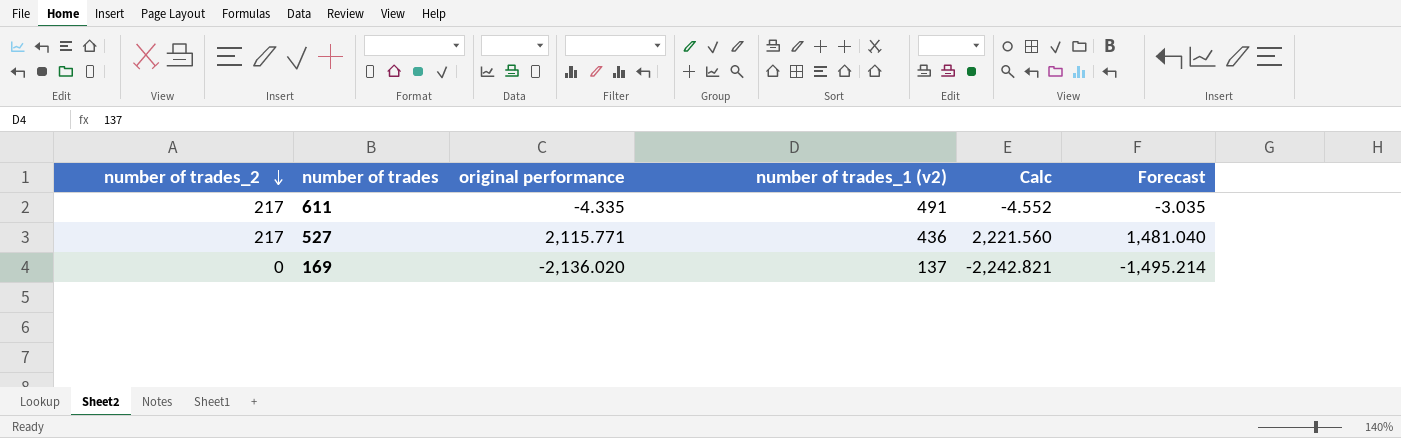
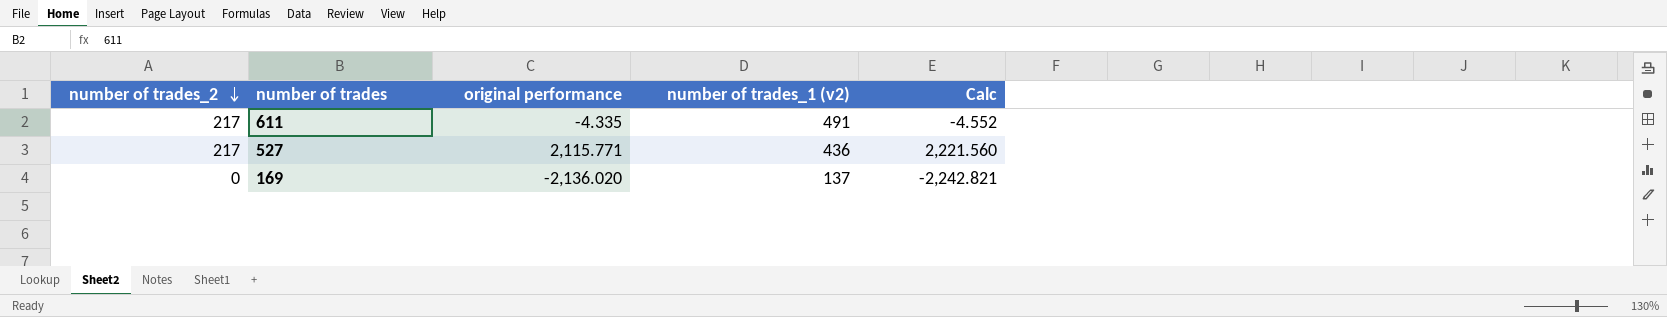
column Forecast | formula: [original performance] * 0.7 -> none

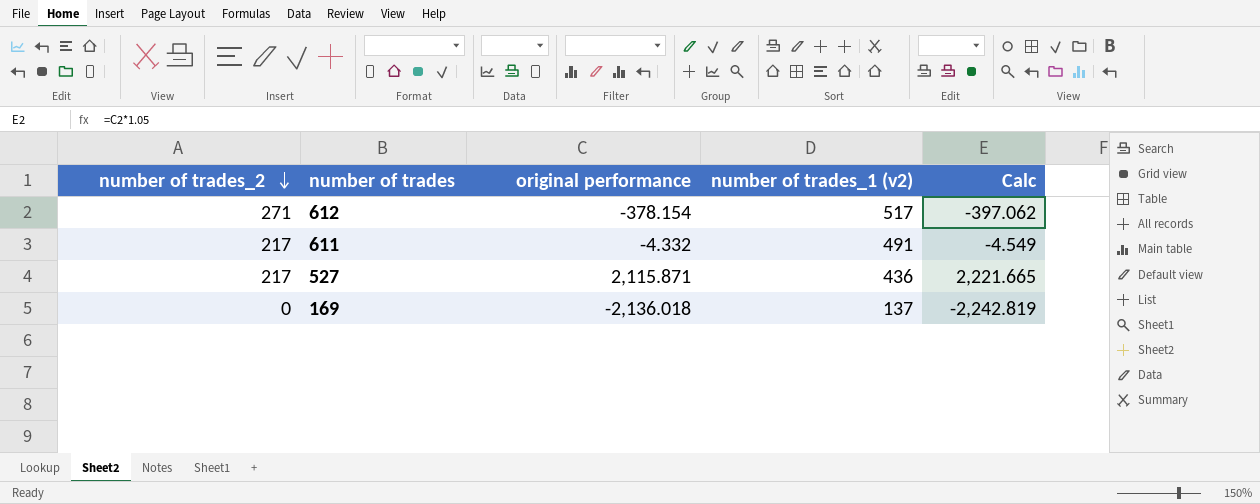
row 612: none -> 271 | -378.154 | 517 | -397.062
611 | original performance: -4.335 -> -4.332
611 | Calc: -4.552 -> -4.549
527 | original performance: 2,115.771 -> 2,115.871
527 | Calc: 2,221.560 -> 2,221.665
169 | original performance: -2,136.020 -> -2,136.018
169 | Calc: -2,242.821 -> -2,242.819

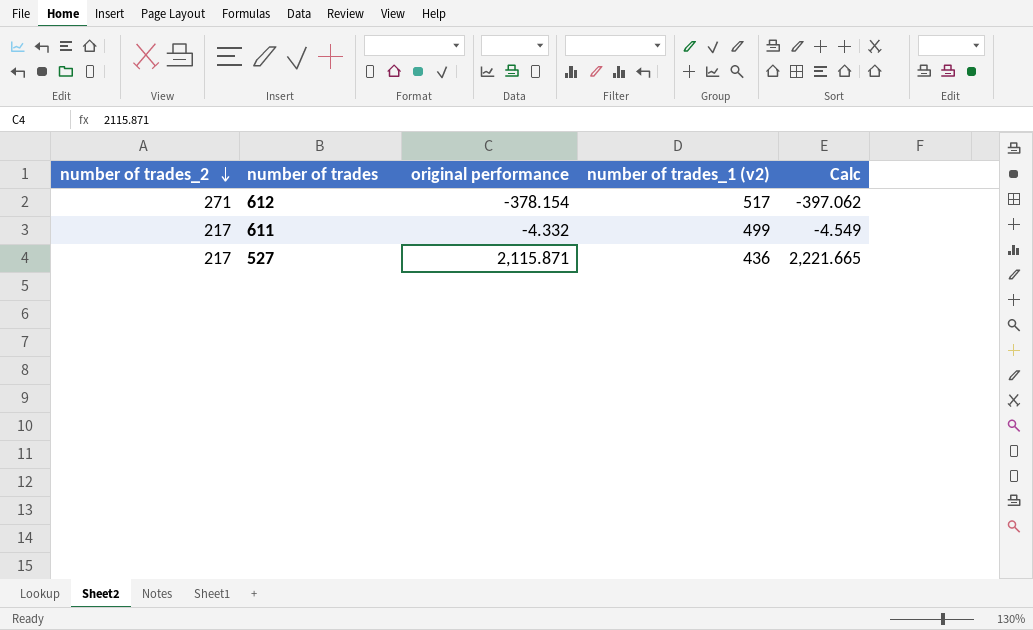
row 169: 0 | -2,136.018 | 137 | -2,242.819 -> none
611 | number of trades_1 (v2): 491 -> 499

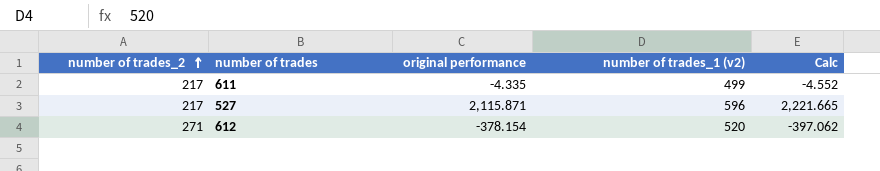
row order: number of trades_2 descending -> number of trades_2 ascending
611 | original performance: -4.332 -> -4.335
611 | Calc: -4.549 -> -4.552
527 | number of trades_1 (v2): 436 -> 596
612 | number of trades_1 (v2): 517 -> 520

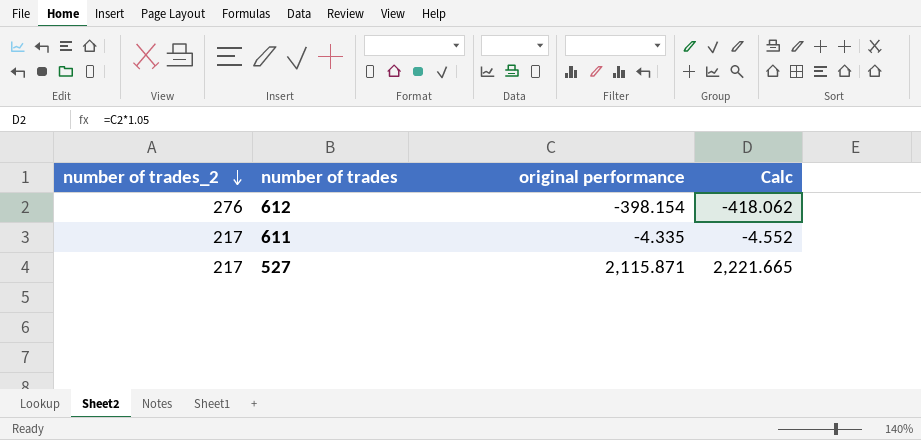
row order: number of trades_2 ascending -> number of trades_2 descending
column number of trades_1 (v2) | position: 4 -> none
612 | number of trades_2: 271 -> 276
612 | original performance: -378.154 -> -398.154
612 | Calc: -397.062 -> -418.062

